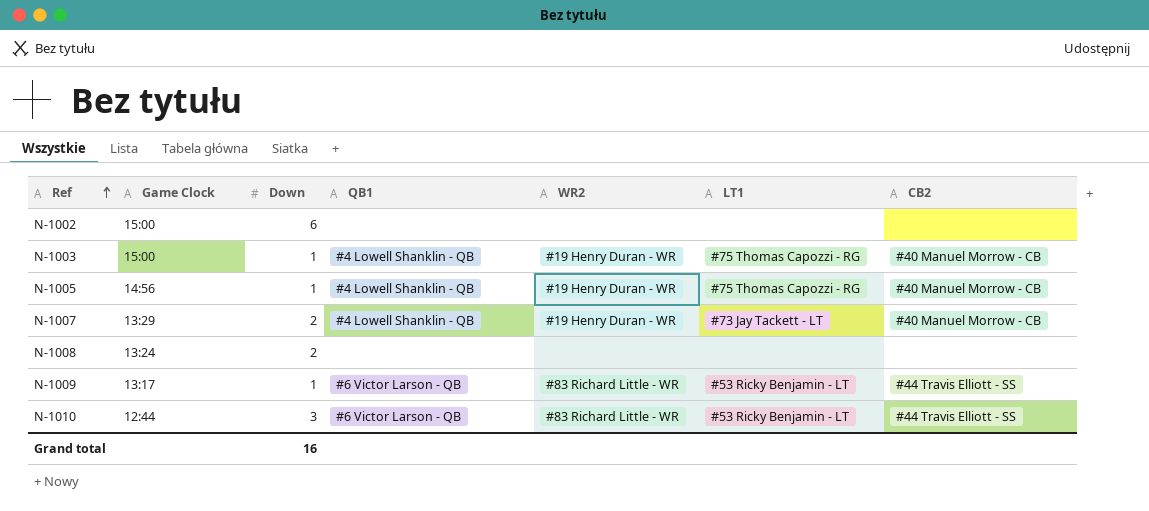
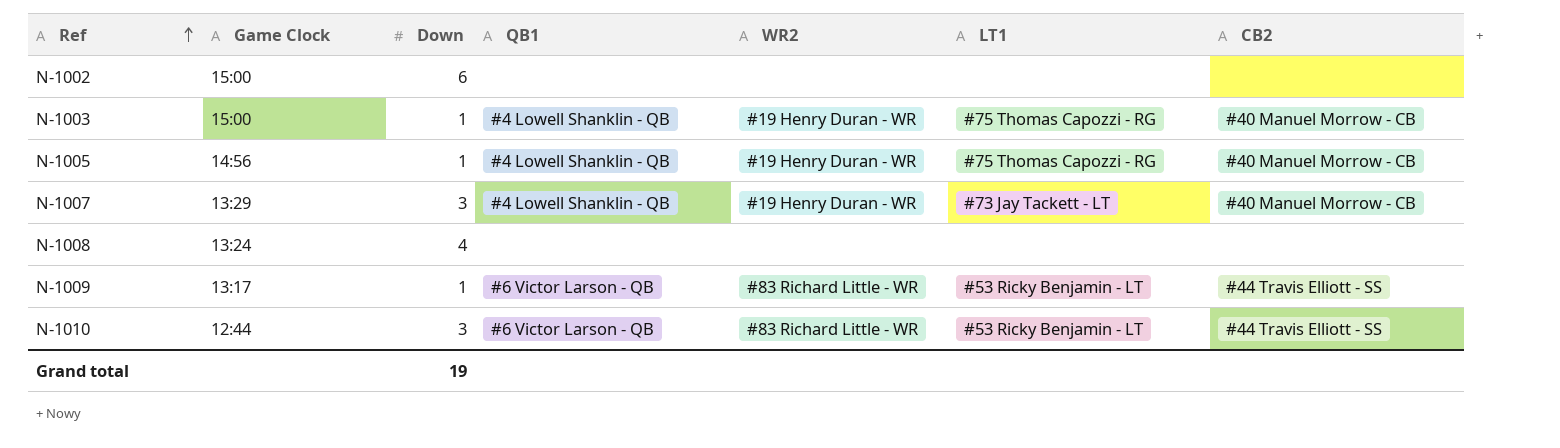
N-1007 | Down: 2 -> 3
N-1008 | Down: 2 -> 4
Grand total | Down: 16 -> 19

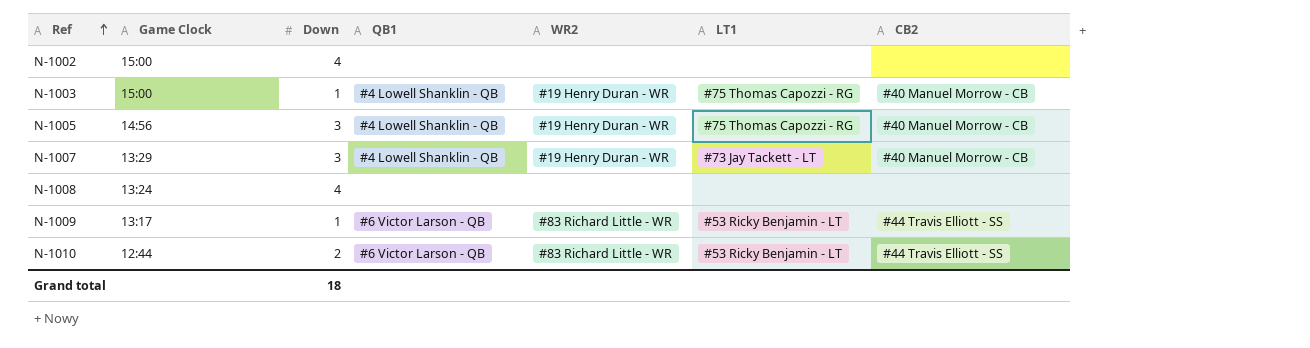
N-1002 | Down: 6 -> 4
N-1005 | Down: 1 -> 3
N-1010 | Down: 3 -> 2
Grand total | Down: 19 -> 18

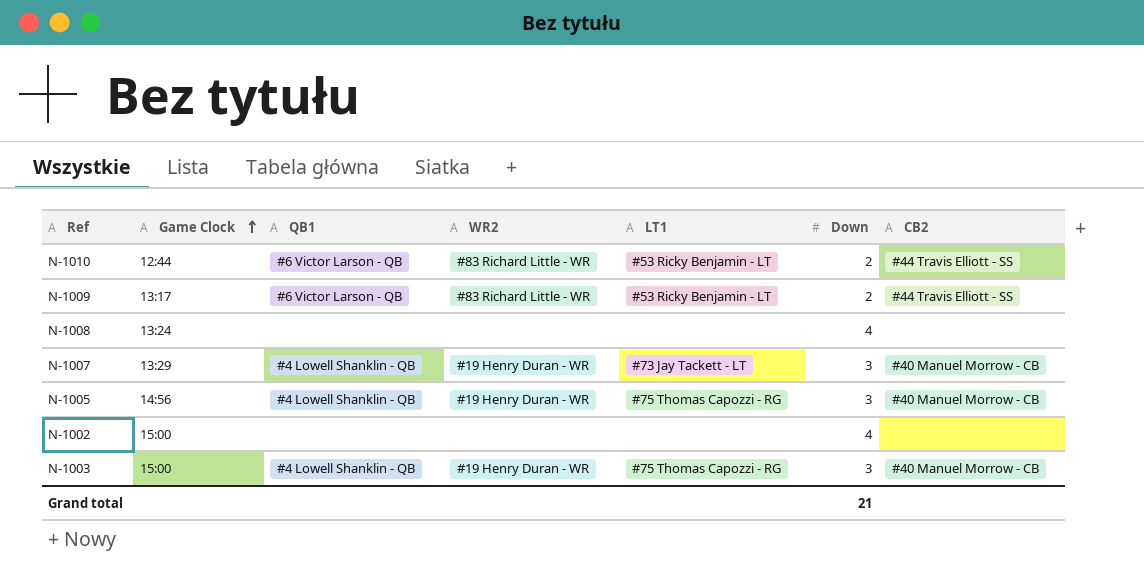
row order: Ref ascending -> Game Clock ascending
column Down | position: 3 -> 6
N-1009 | Down: 1 -> 2
N-1003 | Down: 1 -> 3
Grand total | Down: 18 -> 21

